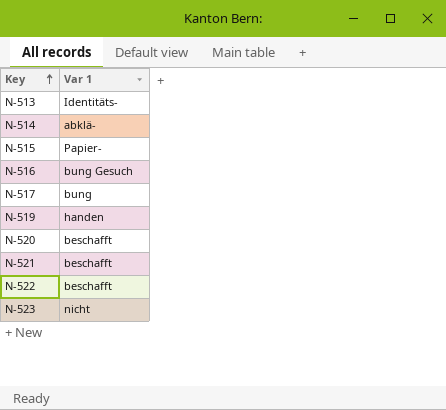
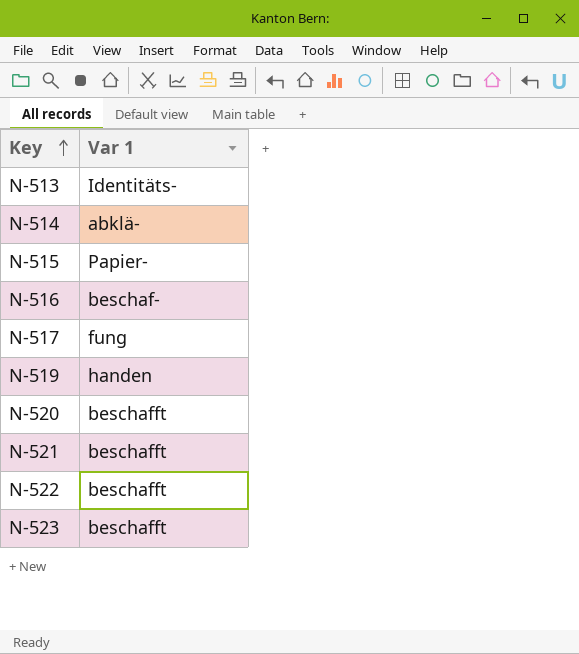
N-516 | Var 1: bung Gesuch -> beschaf-
N-517 | Var 1: bung -> fung
N-523 | Var 1: nicht -> beschafft

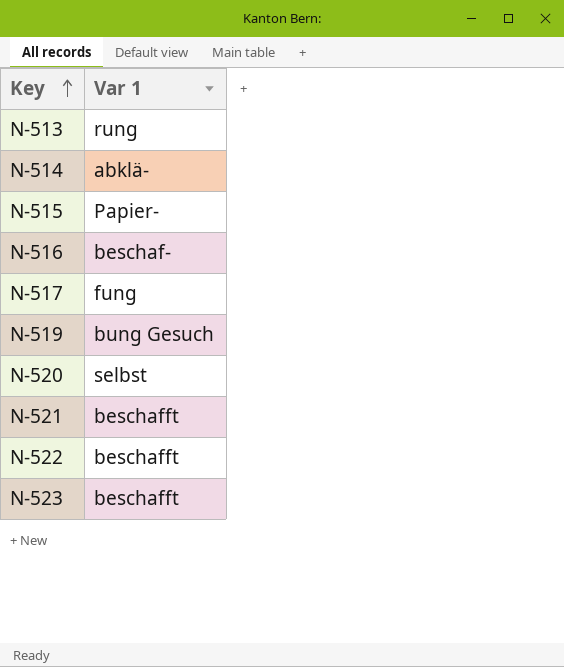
N-513 | Var 1: Identitäts- -> rung
N-519 | Var 1: handen -> bung Gesuch
N-520 | Var 1: beschafft -> selbst

